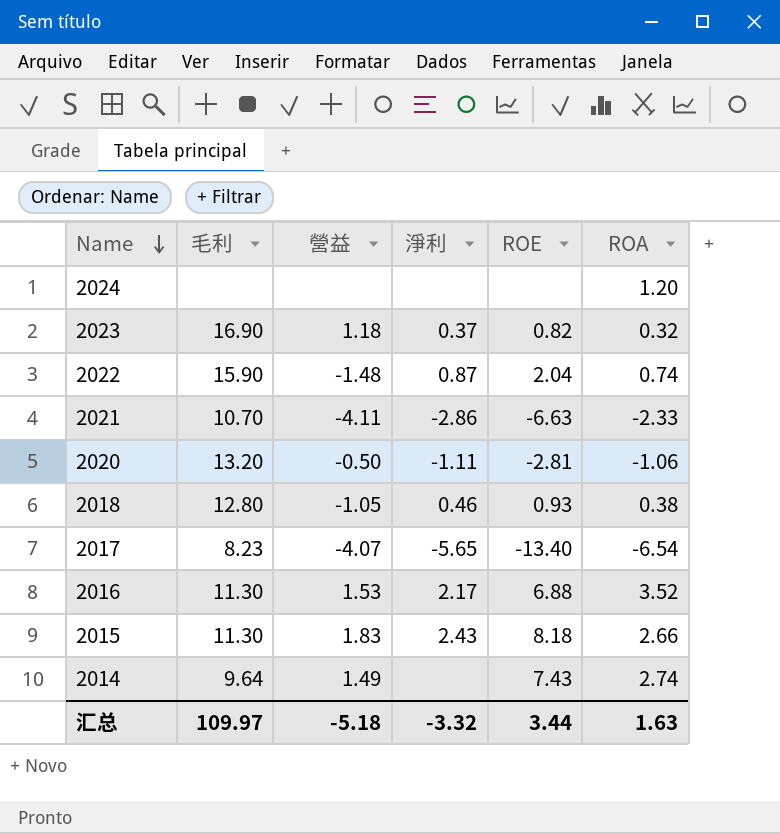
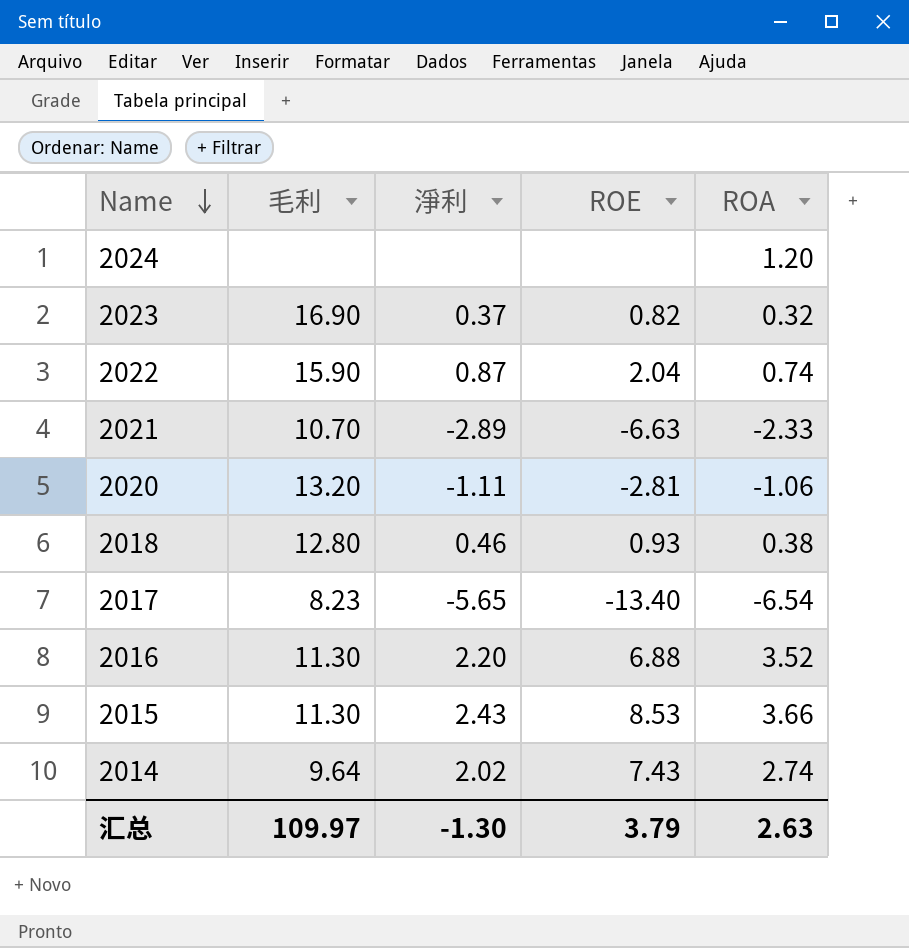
column 營益 | position: 3 -> none
2021 | 淨利: -2.86 -> -2.89
2016 | 淨利: 2.17 -> 2.20
2015 | ROE: 8.18 -> 8.53
2015 | ROA: 2.66 -> 3.66
2014 | 淨利: none -> 2.02
汇总 | 淨利: -3.32 -> -1.30
汇总 | ROE: 3.44 -> 3.79
汇总 | ROA: 1.63 -> 2.63

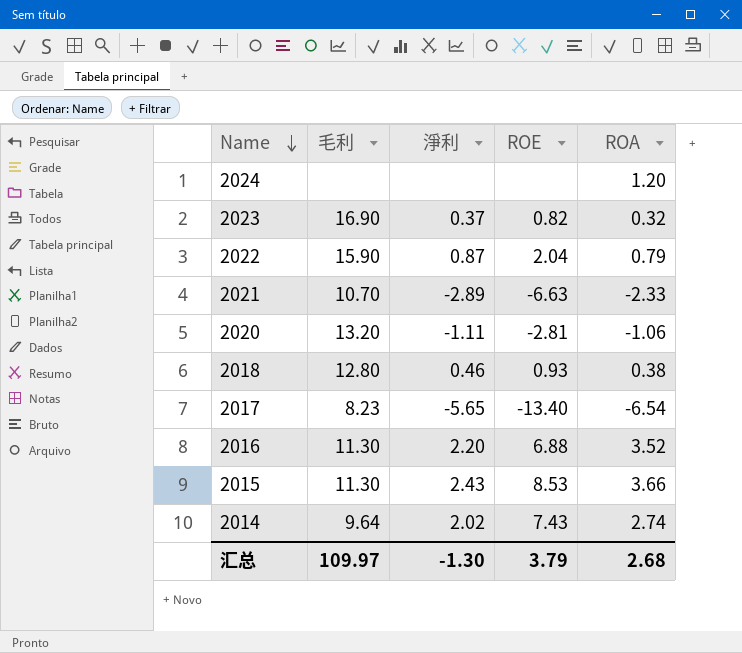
2022 | ROA: 0.74 -> 0.79
汇总 | ROA: 2.63 -> 2.68

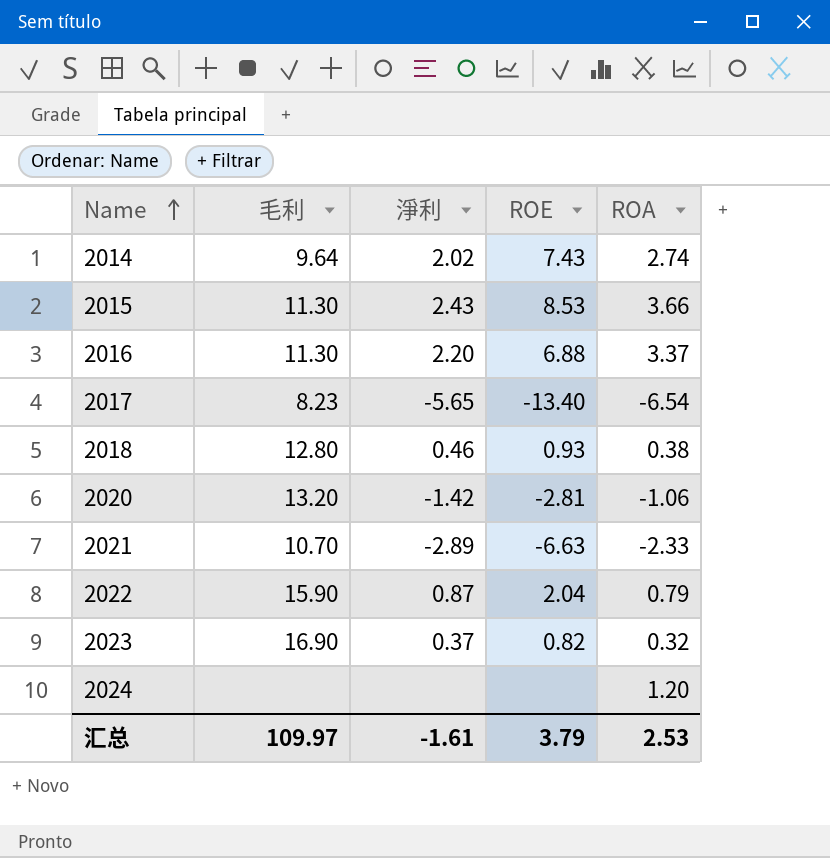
row order: Name descending -> Name ascending
2016 | ROA: 3.52 -> 3.37
2020 | 淨利: -1.11 -> -1.42
汇总 | 淨利: -1.30 -> -1.61
汇总 | ROA: 2.68 -> 2.53

